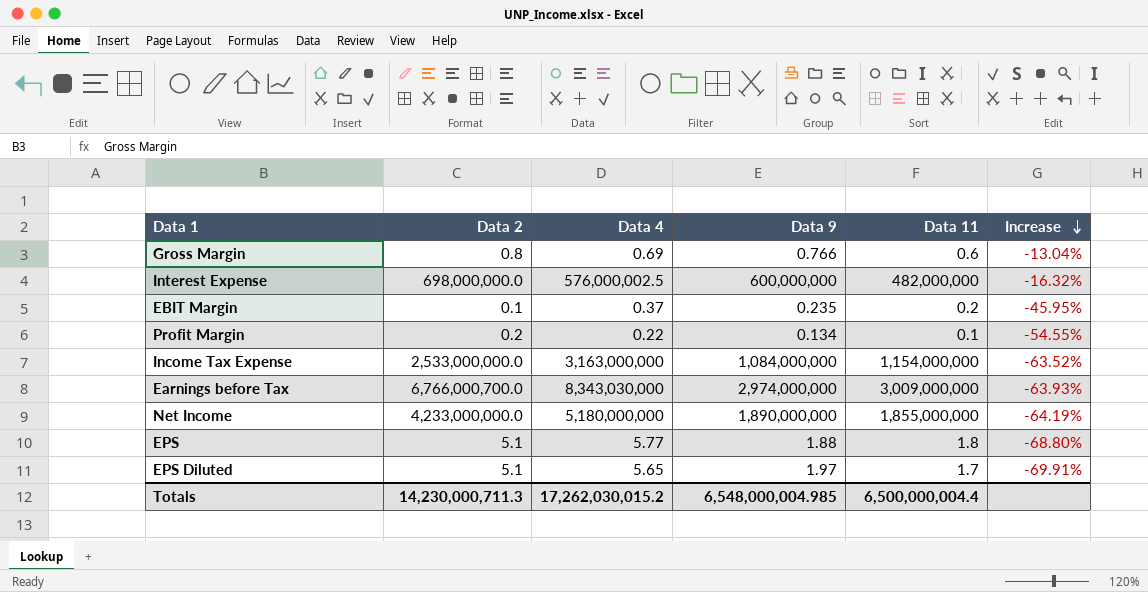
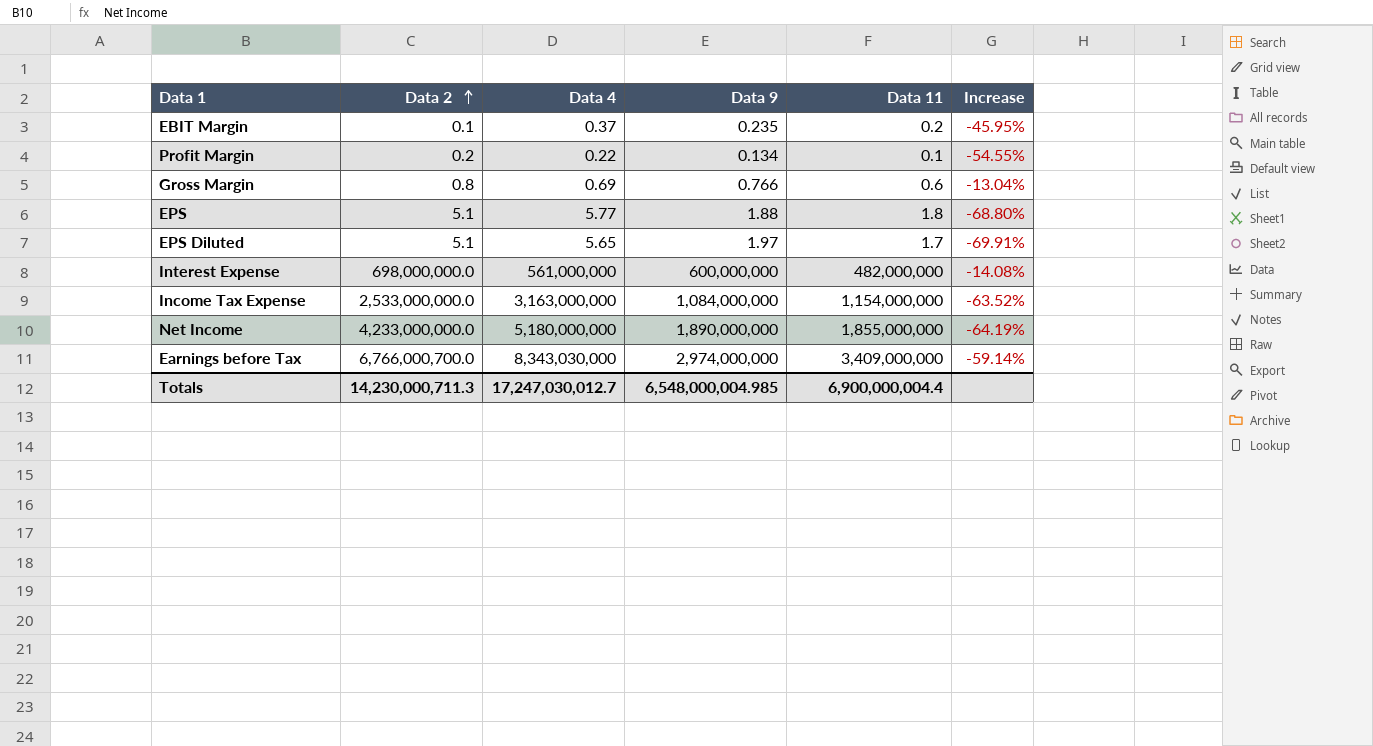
row order: Increase descending -> Data 2 ascending
Interest Expense | Data 4: 576,000,002.5 -> 561,000,000
Interest Expense | Increase: -16.32% -> -14.08%
Earnings before Tax | Data 11: 3,009,000,000 -> 3,409,000,000
Earnings before Tax | Increase: -63.93% -> -59.14%
Totals | Data 4: 17,262,030,015.2 -> 17,247,030,012.7
Totals | Data 11: 6,500,000,004.4 -> 6,900,000,004.4

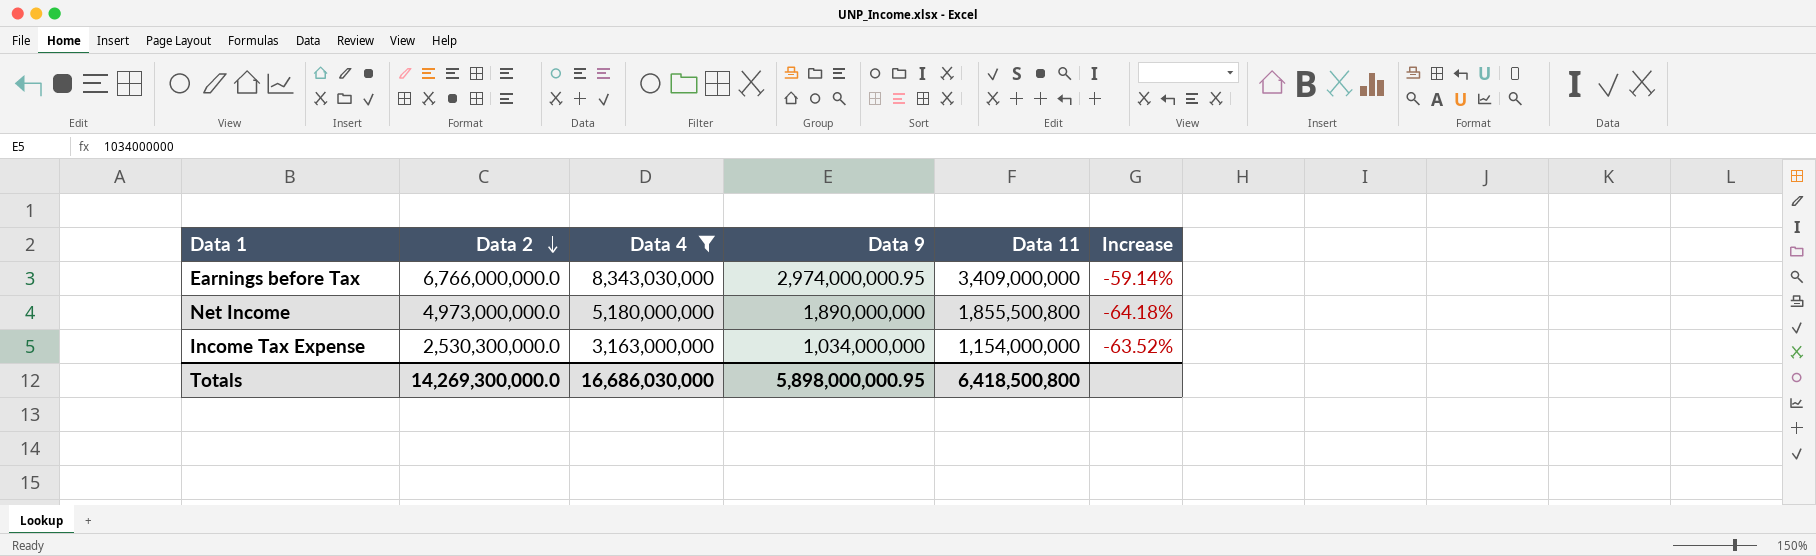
filter: none -> Data 4 >= 3,163,000,000
row order: Data 2 ascending -> Data 2 descending
Earnings before Tax | Data 2: 6,766,000,700.0 -> 6,766,000,000.0
Earnings before Tax | Data 9: 2,974,000,000 -> 2,974,000,000.95
Net Income | Data 2: 4,233,000,000.0 -> 4,973,000,000.0
Net Income | Data 11: 1,855,000,000 -> 1,855,500,800
Net Income | Increase: -64.19% -> -64.18%
Income Tax Expense | Data 2: 2,533,000,000.0 -> 2,530,300,000.0
Income Tax Expense | Data 9: 1,084,000,000 -> 1,034,000,000
Totals | Data 2: 14,230,000,711.3 -> 14,269,300,000.0
Totals | Data 4: 17,247,030,012.7 -> 16,686,030,000
Totals | Data 9: 6,548,000,004.985 -> 5,898,000,000.95
Totals | Data 11: 6,900,000,004.4 -> 6,418,500,800

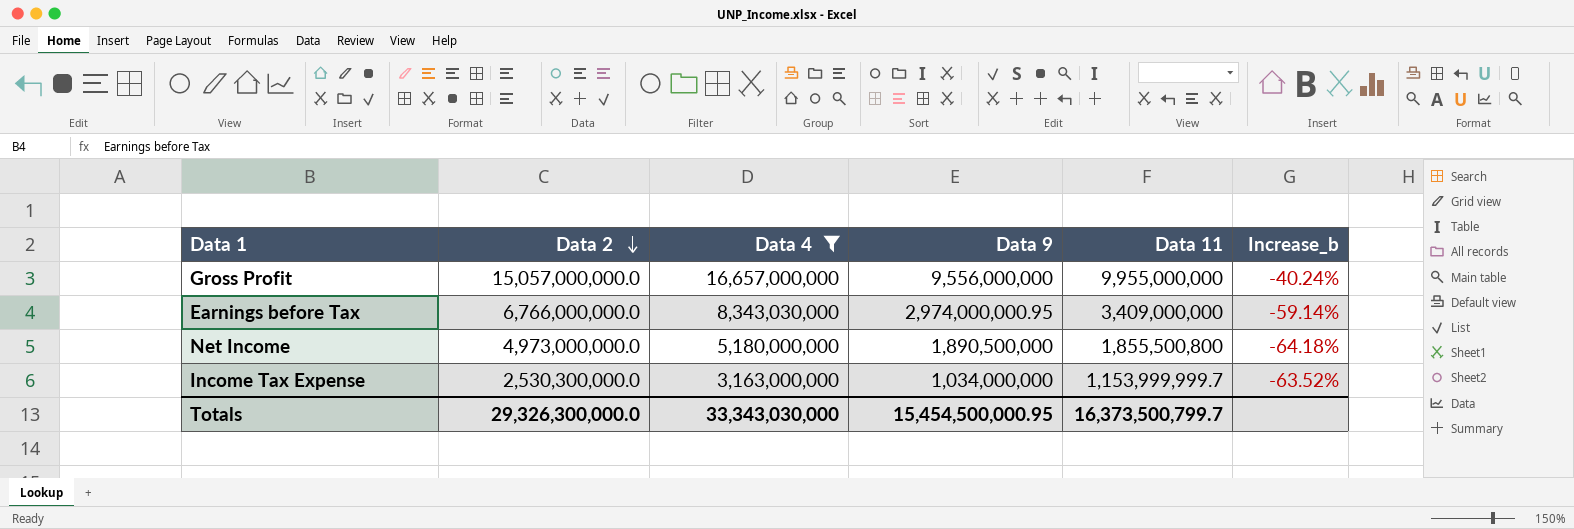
column name: Increase -> Increase_b
row Gross Profit: none -> 15,057,000,000.0 | 16,657,000,000 | 9,556,000,000 | 9,955,000,000 | -40.24%
Net Income | Data 9: 1,890,000,000 -> 1,890,500,000
Income Tax Expense | Data 11: 1,154,000,000 -> 1,153,999,999.7
Totals | Data 2: 14,269,300,000.0 -> 29,326,300,000.0
Totals | Data 4: 16,686,030,000 -> 33,343,030,000
Totals | Data 9: 5,898,000,000.95 -> 15,454,500,000.95
Totals | Data 11: 6,418,500,800 -> 16,373,500,799.7

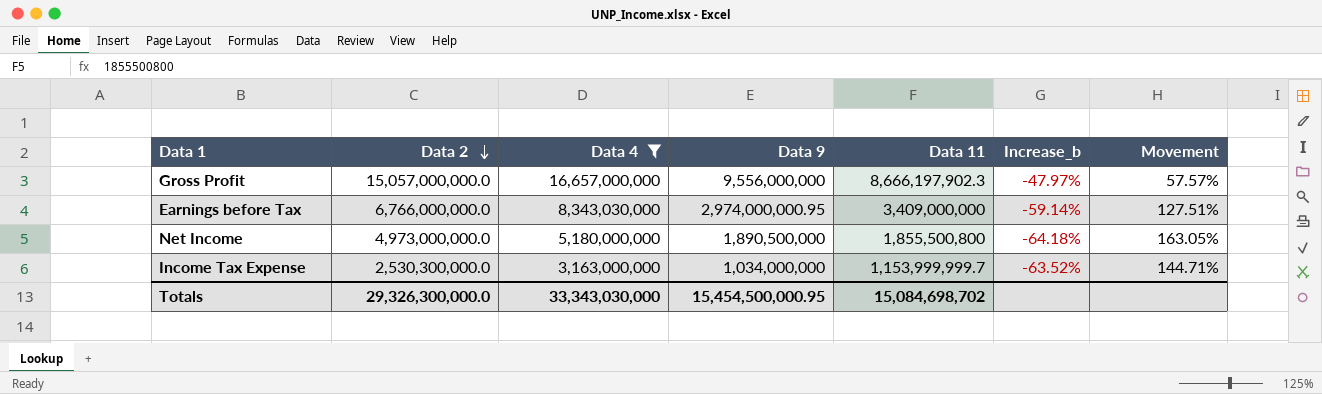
column Movement | formula: none -> ([Data 2] - [Data 9]) / [Data 9]
Gross Profit | Data 11: 9,955,000,000 -> 8,666,197,902.3
Gross Profit | Increase_b: -40.24% -> -47.97%
Totals | Data 11: 16,373,500,799.7 -> 15,084,698,702

